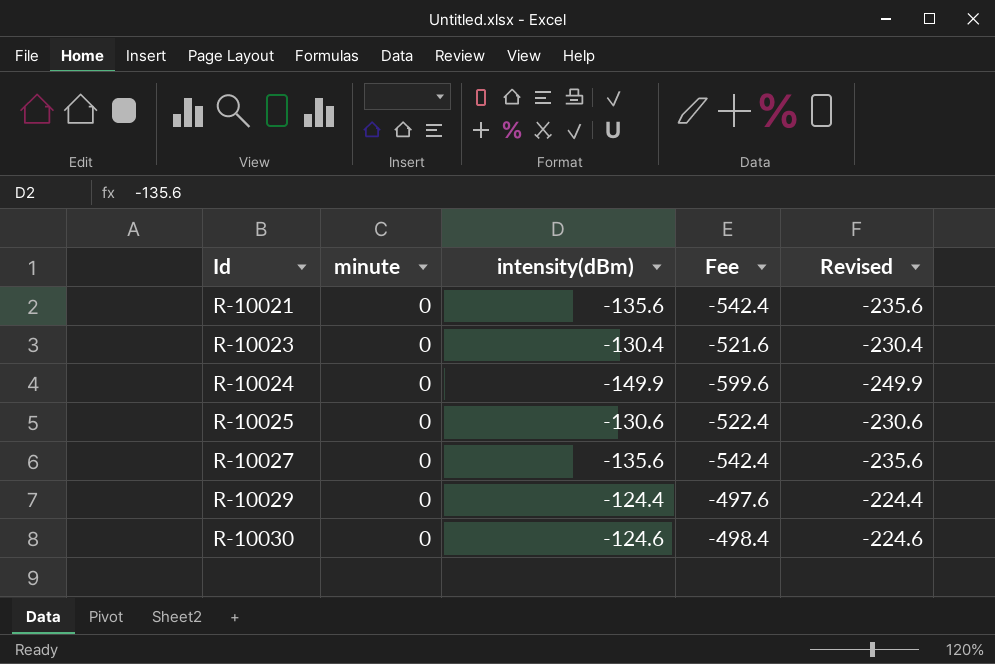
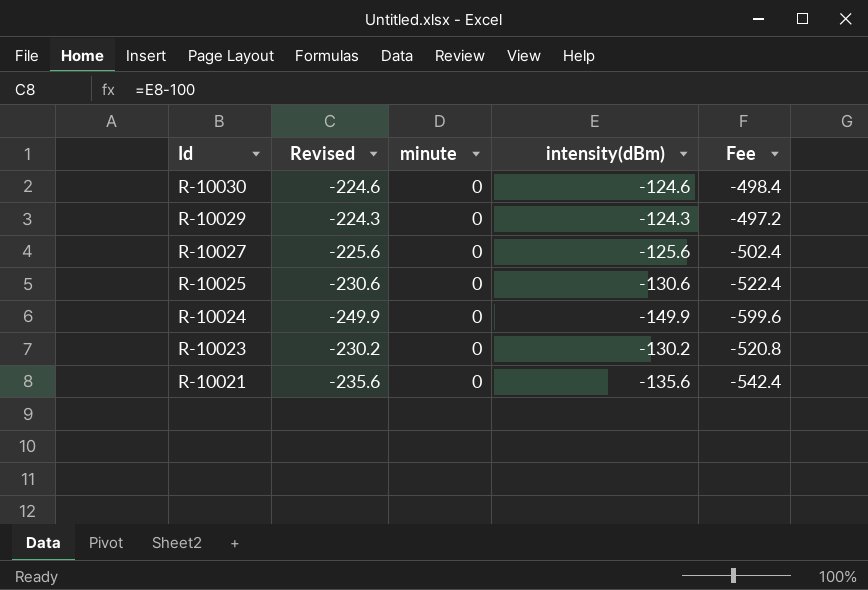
row order: Id ascending -> Id descending
column Revised | position: 5 -> 2
R-10029 | Revised: -224.4 -> -224.3
R-10029 | intensity(dBm): -124.4 -> -124.3
R-10029 | Fee: -497.6 -> -497.2
R-10027 | Revised: -235.6 -> -225.6
R-10027 | intensity(dBm): -135.6 -> -125.6
R-10027 | Fee: -542.4 -> -502.4
R-10023 | Revised: -230.4 -> -230.2
R-10023 | intensity(dBm): -130.4 -> -130.2
R-10023 | Fee: -521.6 -> -520.8

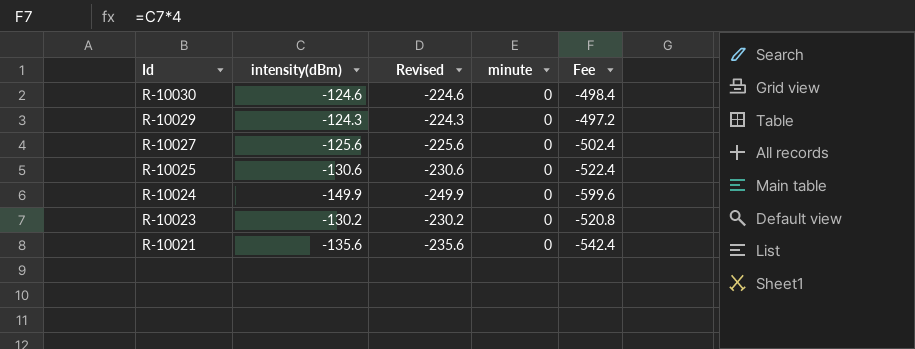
column intensity(dBm) | position: 4 -> 2

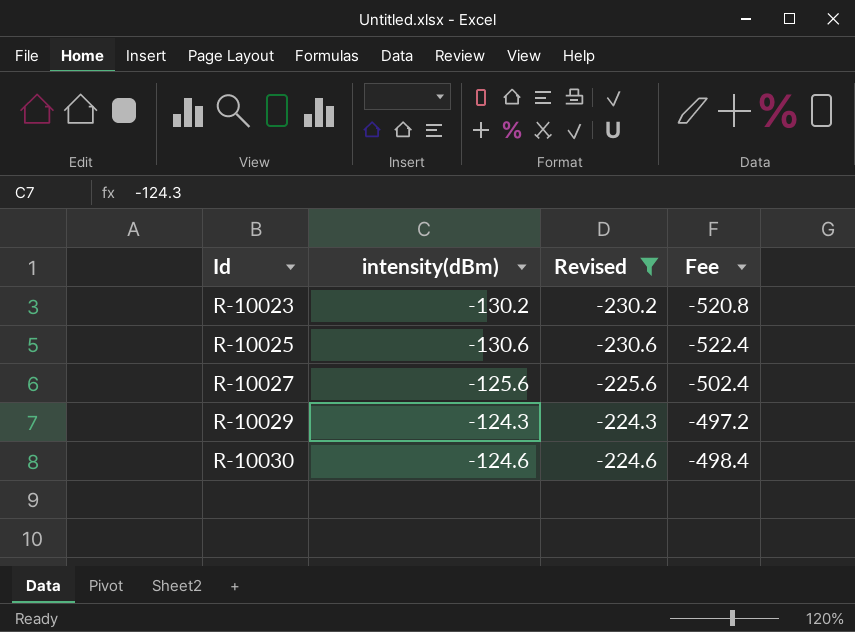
filter: none -> Revised >= -230.6
row order: Id descending -> Id ascending
column minute | position: 4 -> none

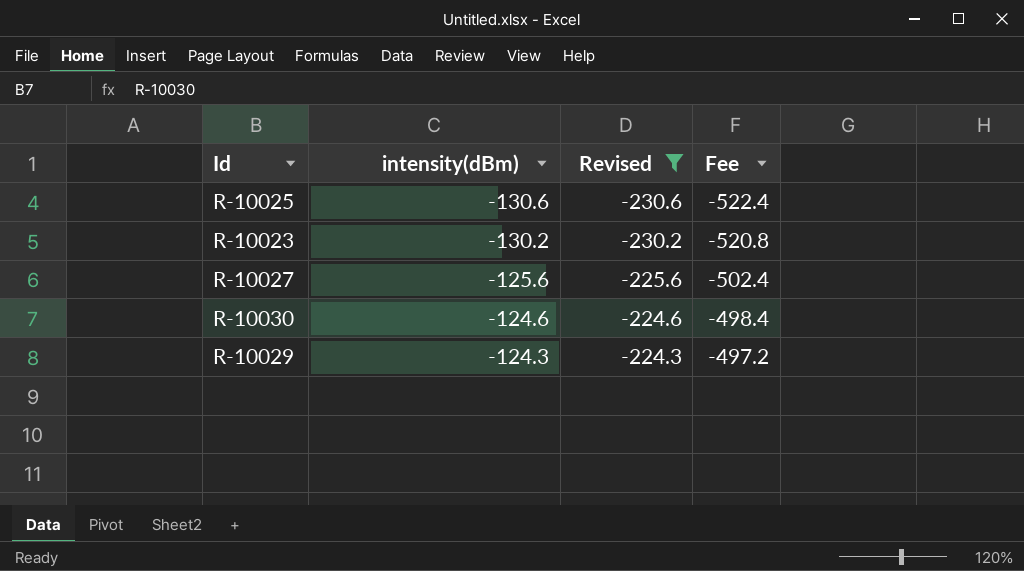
row order: Id ascending -> intensity(dBm) ascending

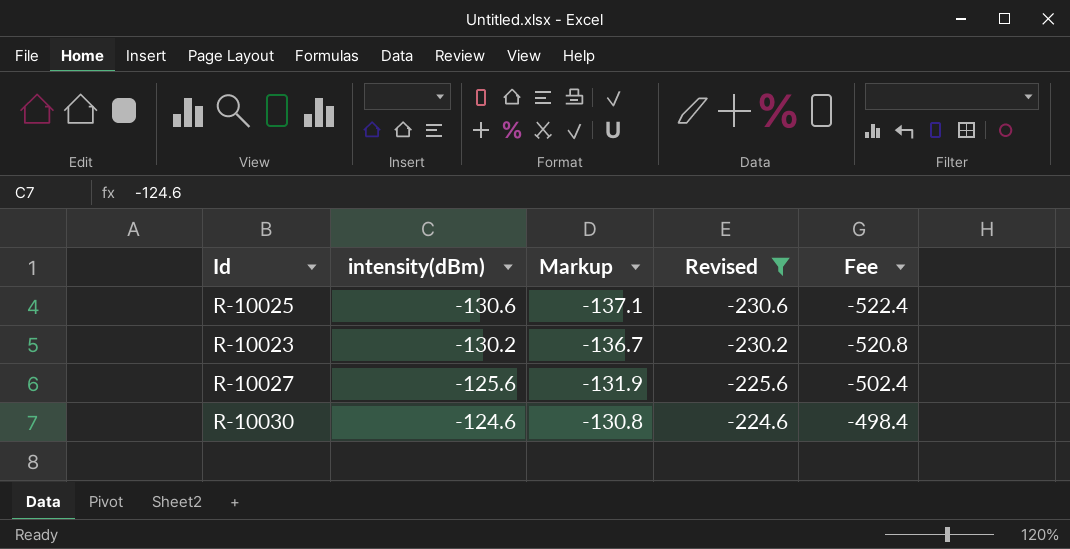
column Markup | formula: none -> [intensity(dBm)] * 1.05
row R-10029: -124.3 | -224.3 | -497.2 -> none

